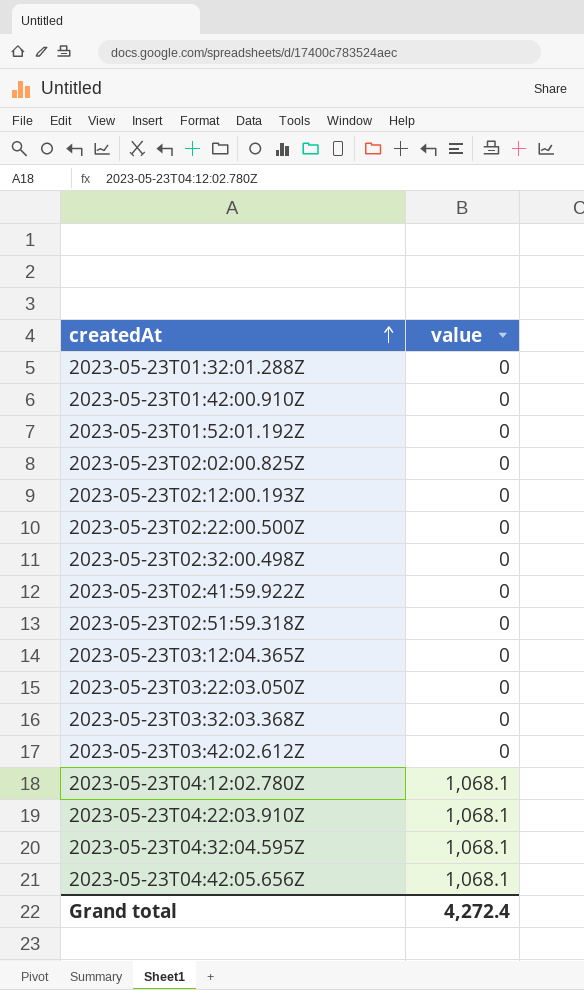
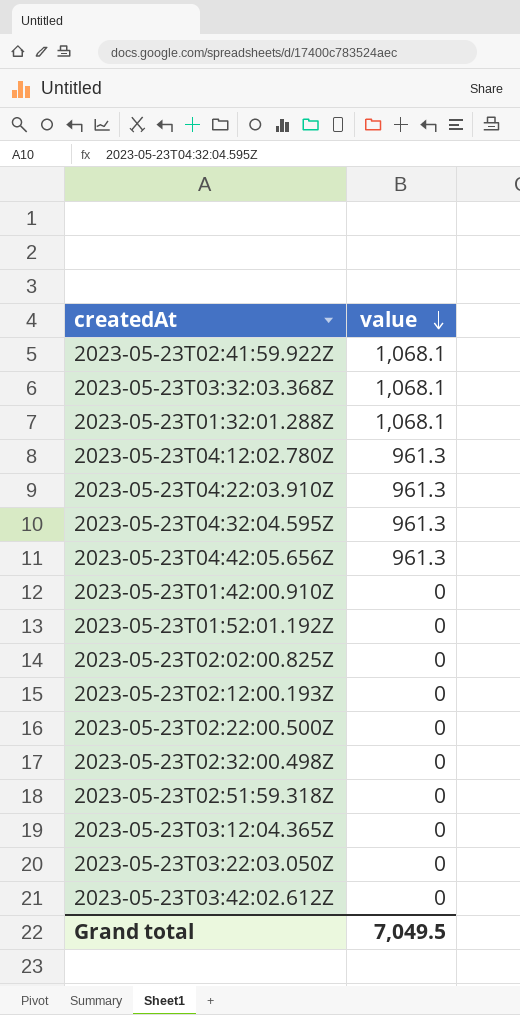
row order: createdAt ascending -> value descending
2023-05-23T02:41:59.922Z | value: 0 -> 1,068.1
2023-05-23T03:32:03.368Z | value: 0 -> 1,068.1
2023-05-23T01:32:01.288Z | value: 0 -> 1,068.1
2023-05-23T04:12:02.780Z | value: 1,068.1 -> 961.3
2023-05-23T04:22:03.910Z | value: 1,068.1 -> 961.3
2023-05-23T04:32:04.595Z | value: 1,068.1 -> 961.3
2023-05-23T04:42:05.656Z | value: 1,068.1 -> 961.3
Grand total | value: 4,272.4 -> 7,049.5

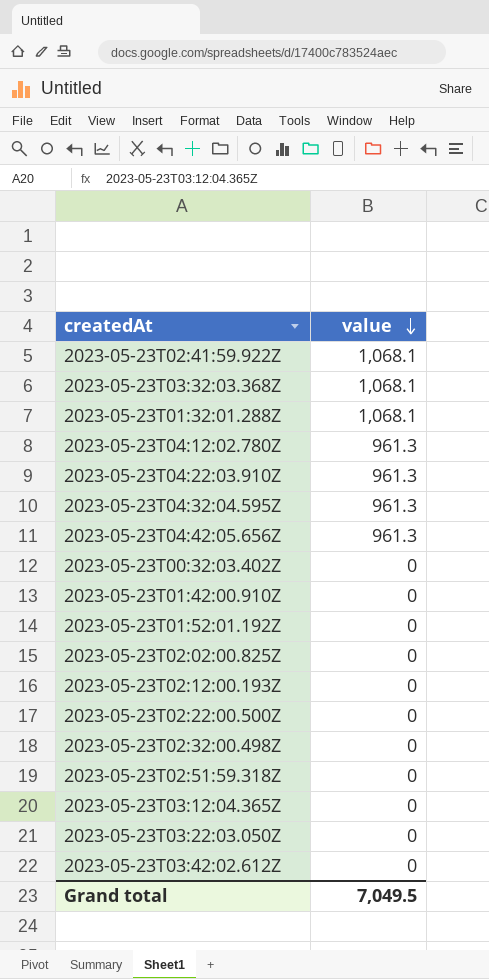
row 2023-05-23T00:32:03.402Z: none -> 0

